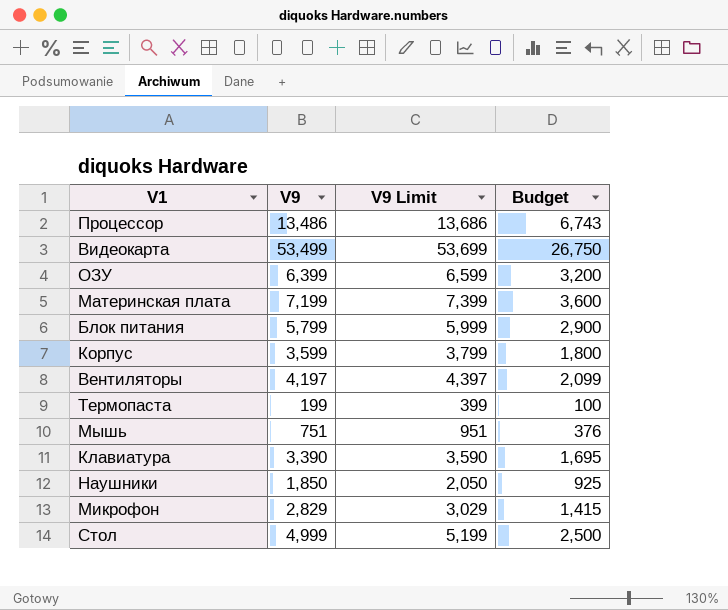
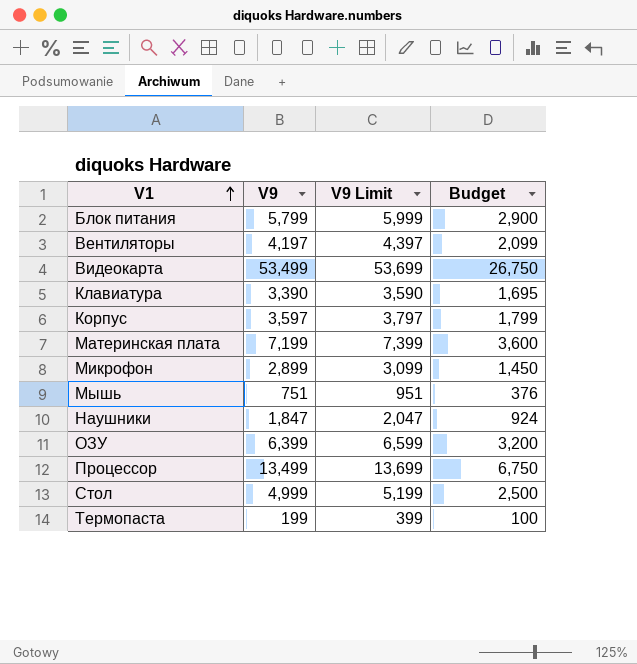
row order: none -> V1 ascending
Корпус | V9: 3,599 -> 3,597
Корпус | V9 Limit: 3,799 -> 3,797
Корпус | Budget: 1,800 -> 1,799
Микрофон | V9: 2,829 -> 2,899
Микрофон | V9 Limit: 3,029 -> 3,099
Микрофон | Budget: 1,415 -> 1,450
Наушники | V9: 1,850 -> 1,847
Наушники | V9 Limit: 2,050 -> 2,047
Наушники | Budget: 925 -> 924
Процессор | V9: 13,486 -> 13,499
Процессор | V9 Limit: 13,686 -> 13,699
Процессор | Budget: 6,743 -> 6,750

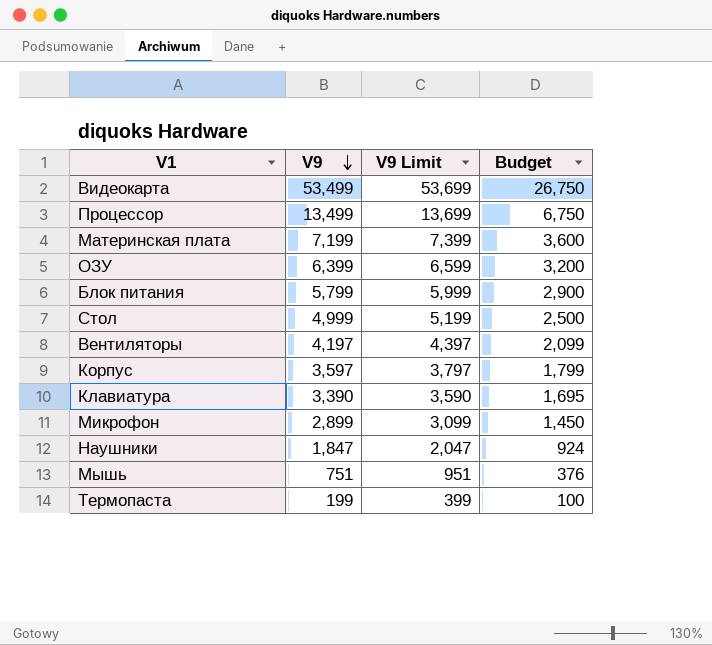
row order: V1 ascending -> V9 descending

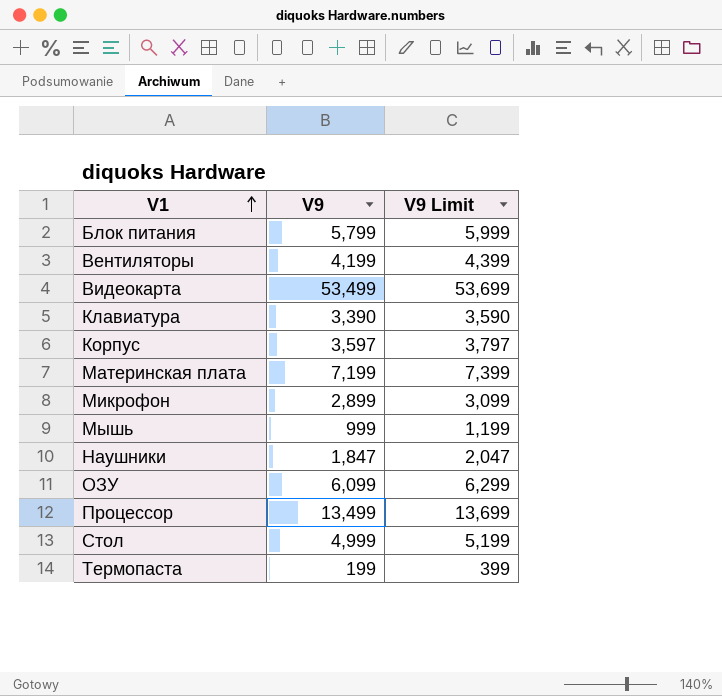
row order: V9 descending -> V1 ascending
column Budget | formula: [V9] * 0.5 -> none
Вентиляторы | V9: 4,197 -> 4,199
Вентиляторы | V9 Limit: 4,397 -> 4,399
Мышь | V9: 751 -> 999
Мышь | V9 Limit: 951 -> 1,199
ОЗУ | V9: 6,399 -> 6,099
ОЗУ | V9 Limit: 6,599 -> 6,299

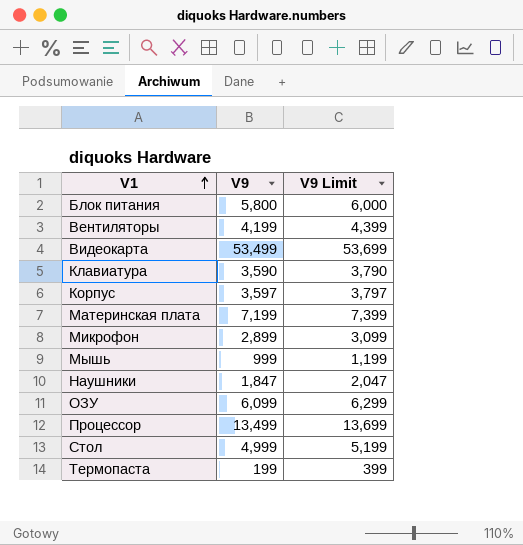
Блок питания | V9: 5,799 -> 5,800
Блок питания | V9 Limit: 5,999 -> 6,000
Клавиатура | V9: 3,390 -> 3,590
Клавиатура | V9 Limit: 3,590 -> 3,790

